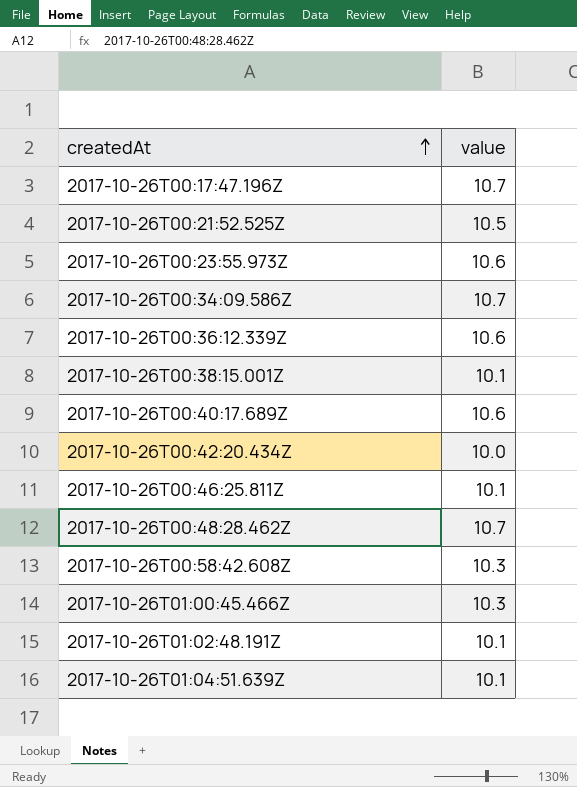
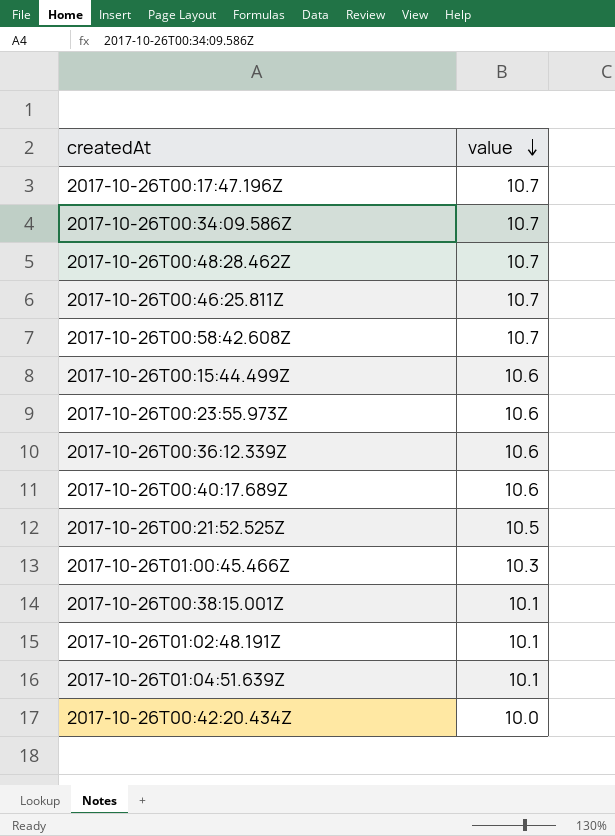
row order: createdAt ascending -> value descending
2017-10-26T00:46:25.811Z | value: 10.1 -> 10.7
2017-10-26T00:58:42.608Z | value: 10.3 -> 10.7
row 2017-10-26T00:15:44.499Z: none -> 10.6

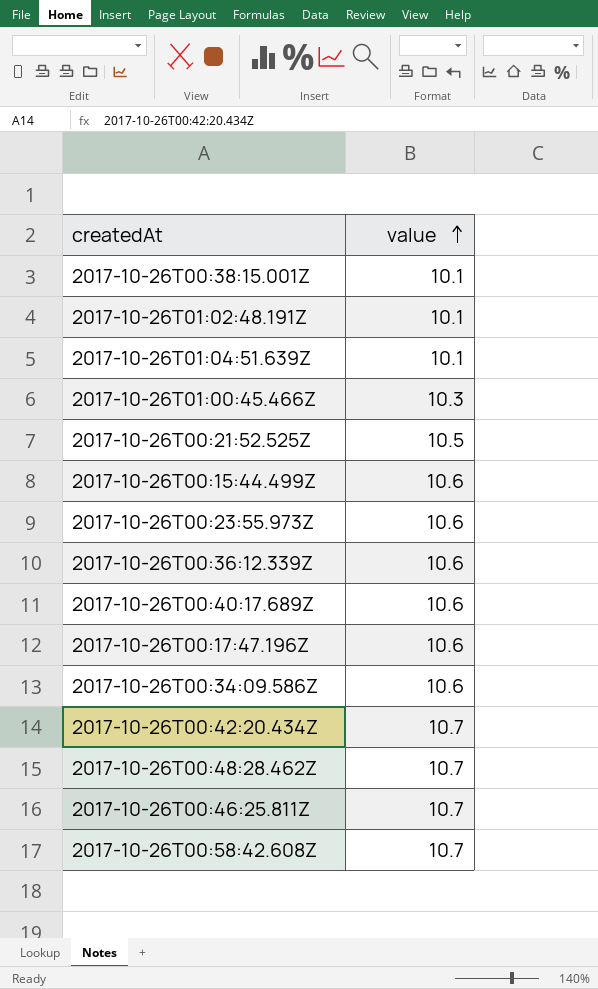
row order: value descending -> value ascending
2017-10-26T00:17:47.196Z | value: 10.7 -> 10.6
2017-10-26T00:34:09.586Z | value: 10.7 -> 10.6
2017-10-26T00:42:20.434Z | value: 10.0 -> 10.7

